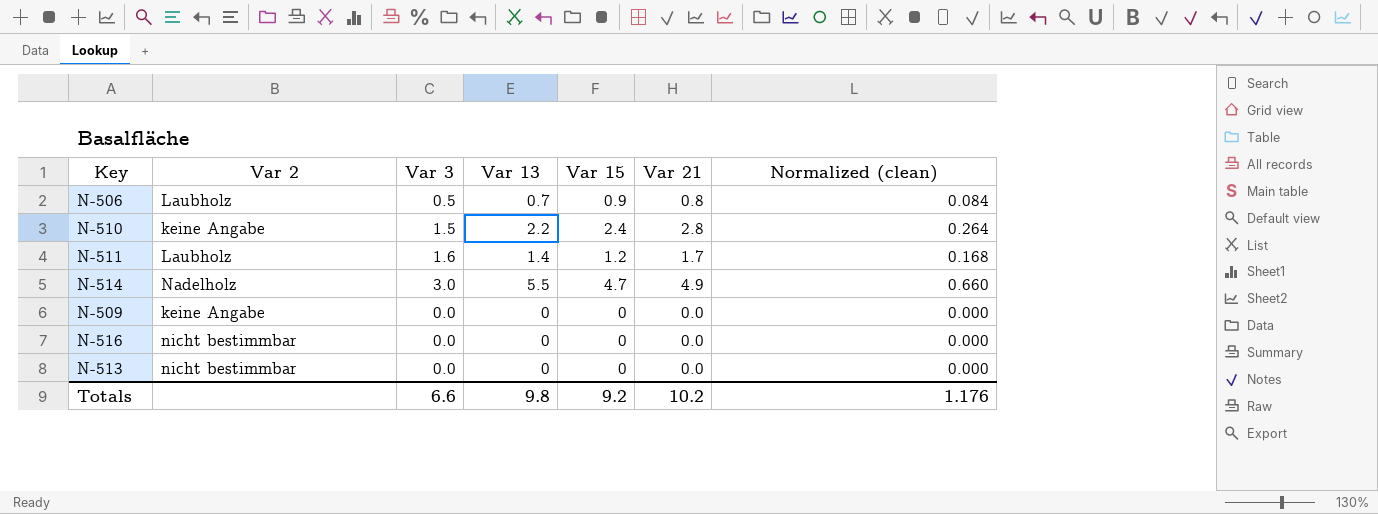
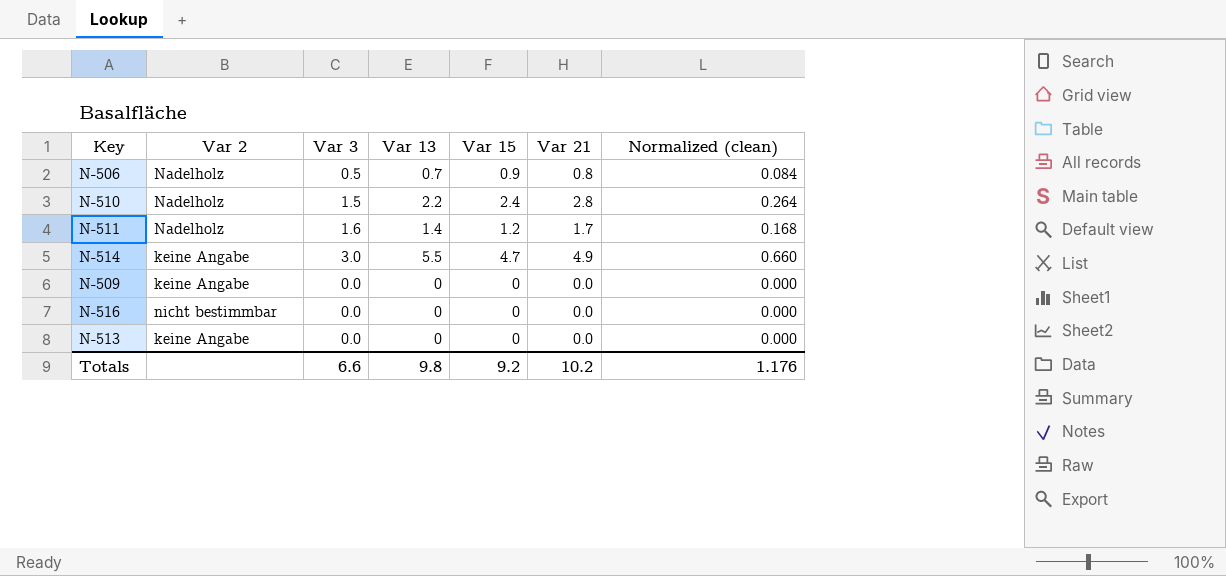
N-506 | Var 2: Laubholz -> Nadelholz
N-510 | Var 2: keine Angabe -> Nadelholz
N-511 | Var 2: Laubholz -> Nadelholz
N-514 | Var 2: Nadelholz -> keine Angabe
N-513 | Var 2: nicht bestimmbar -> keine Angabe

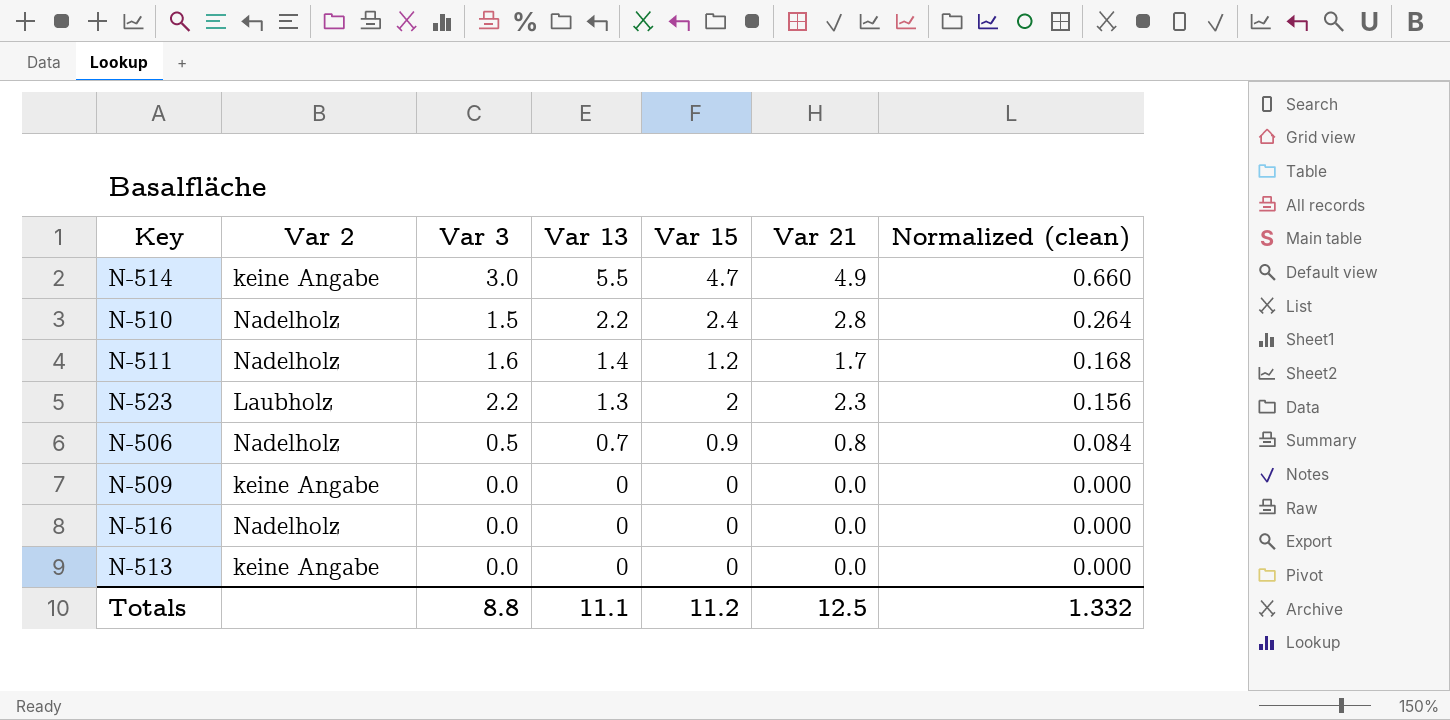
row order: none -> Var 13 descending
row N-523: none -> Laubholz | 2.2 | 1.3 | 2 | 2.3 | 0.156
N-516 | Var 2: nicht bestimmbar -> Nadelholz
Totals | Var 3: 6.6 -> 8.8
Totals | Var 13: 9.8 -> 11.1
Totals | Var 15: 9.2 -> 11.2
Totals | Var 21: 10.2 -> 12.5
Totals | Normalized (clean): 1.176 -> 1.332

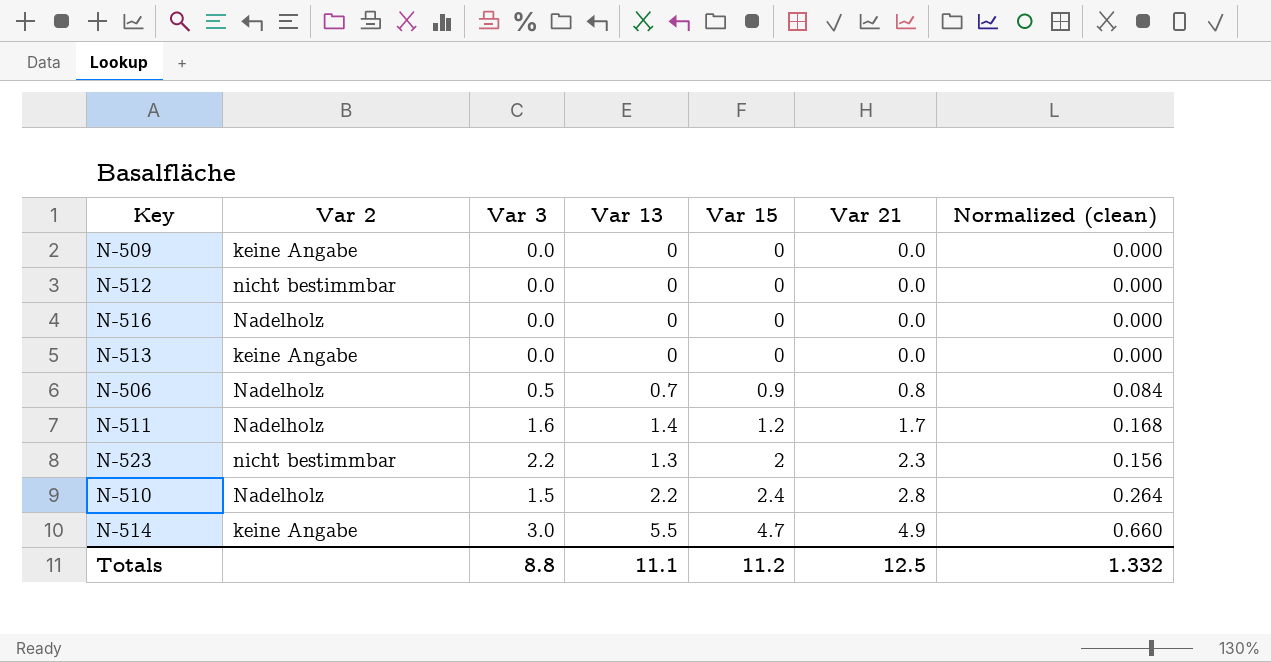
row order: Var 13 descending -> Var 15 ascending
row N-512: none -> nicht bestimmbar | 0.0 | 0 | 0 | 0.0 | 0.000
N-523 | Var 2: Laubholz -> nicht bestimmbar

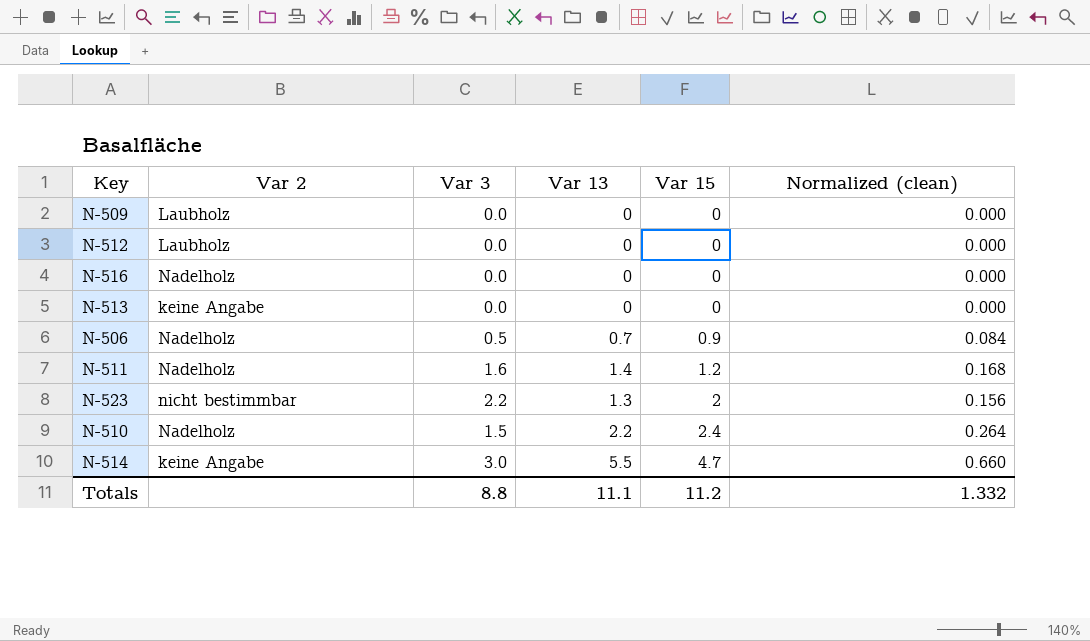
column Var 21 | position: 6 -> none
N-509 | Var 2: keine Angabe -> Laubholz
N-512 | Var 2: nicht bestimmbar -> Laubholz

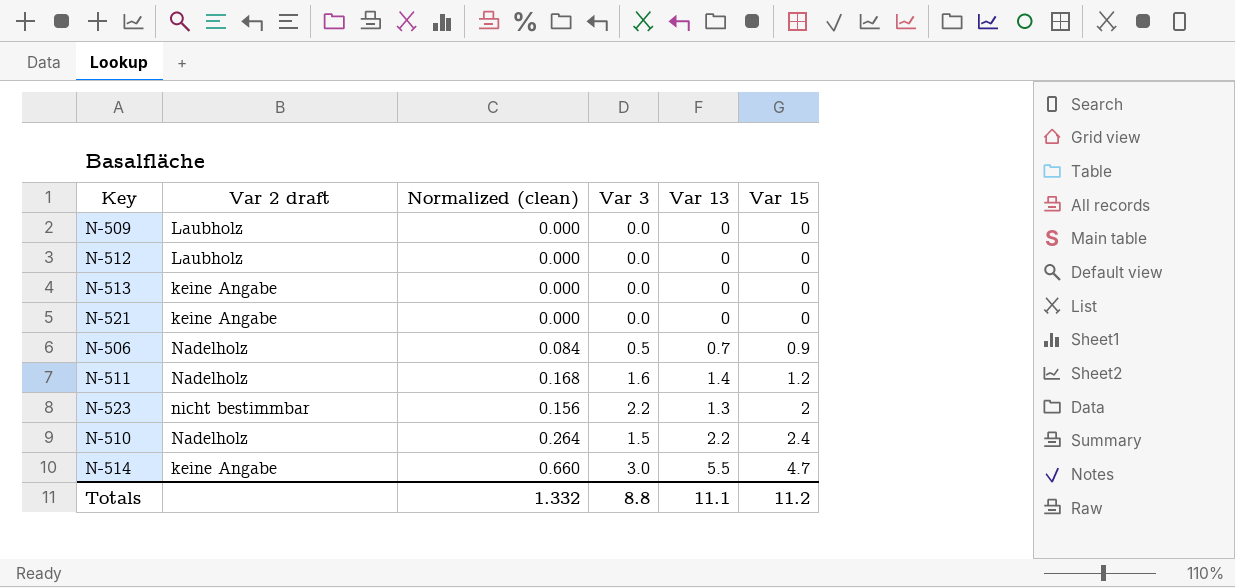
column name: Var 2 -> Var 2 draft
column Normalized (clean) | position: 6 -> 3
row N-516: Nadelholz | 0.0 | 0 | 0 | 0.000 -> none
row N-521: none -> keine Angabe | 0.000 | 0.0 | 0 | 0

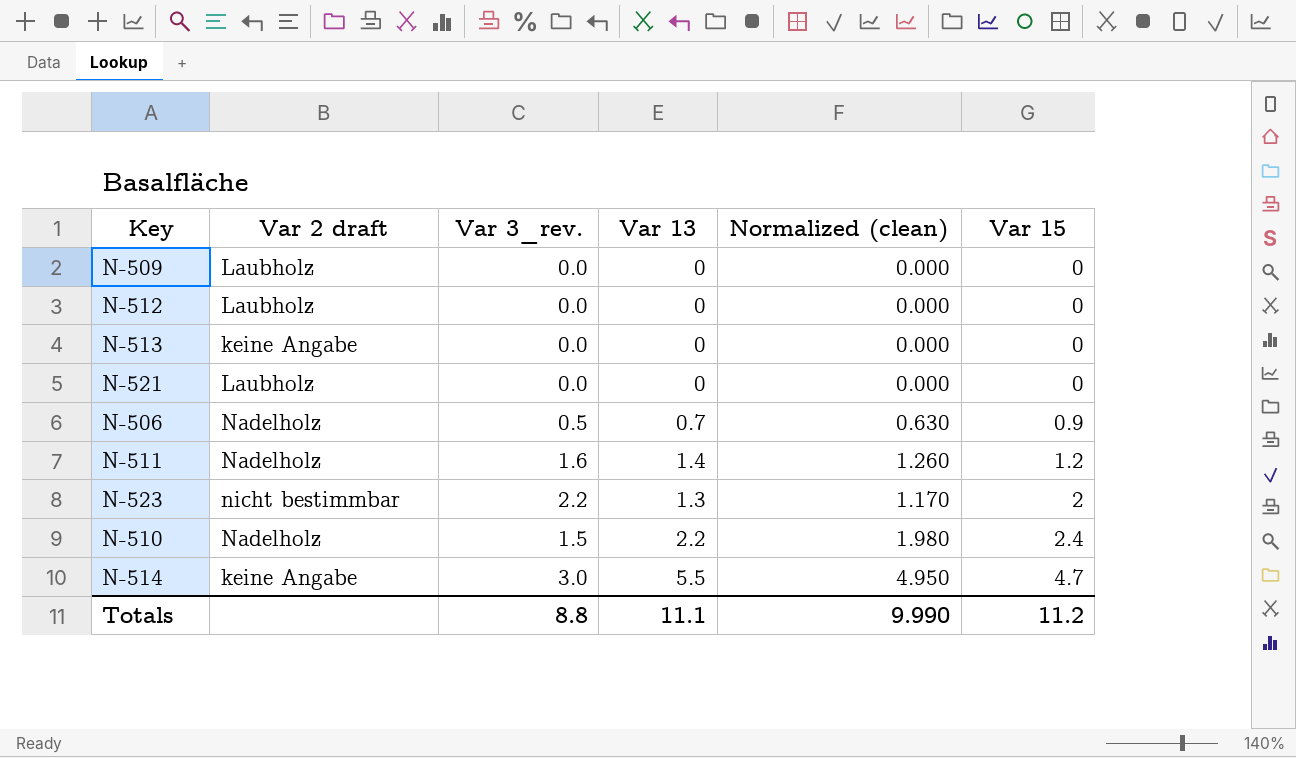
column name: Var 3 -> Var 3_rev.
column Normalized (clean) | formula: [Var 13] * 0.12 -> [Var 13] * 0.9
column Normalized (clean) | position: 3 -> 5
N-521 | Var 2 draft: keine Angabe -> Laubholz
Totals | Normalized (clean): 1.332 -> 9.990

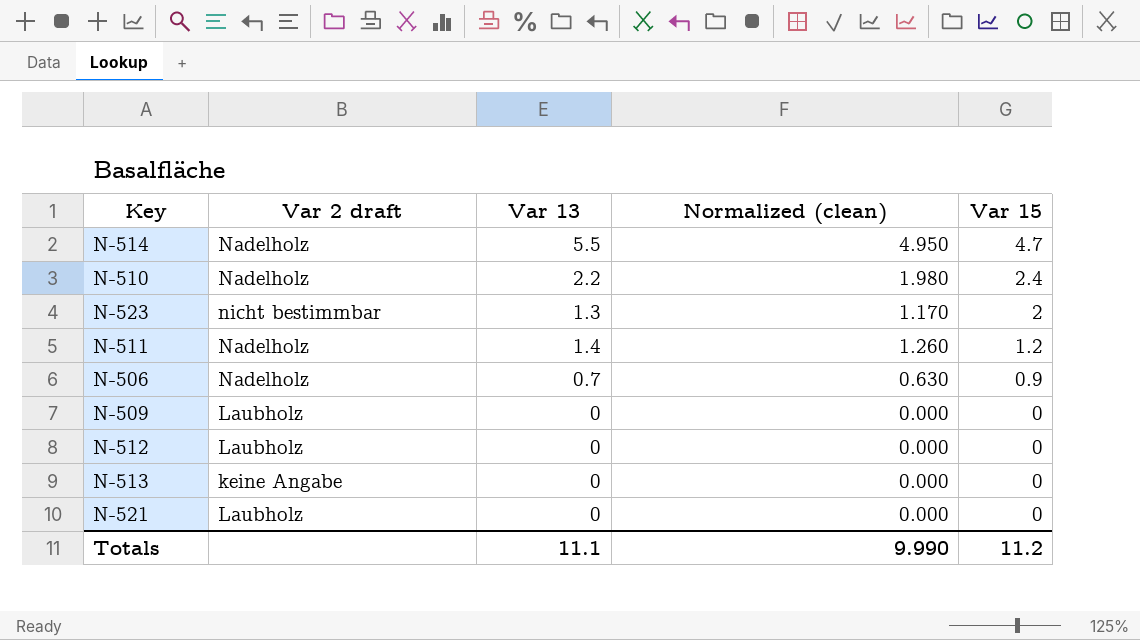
row order: Var 15 ascending -> Var 15 descending
column Var 3_rev. | position: 3 -> none
N-514 | Var 2 draft: keine Angabe -> Nadelholz

